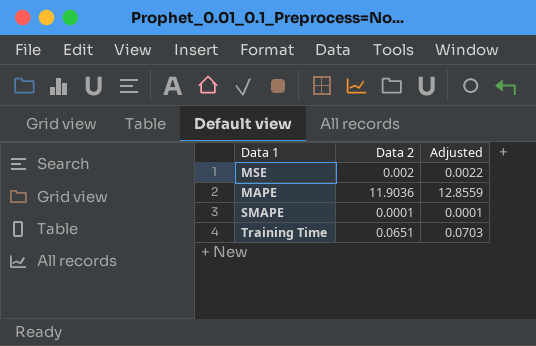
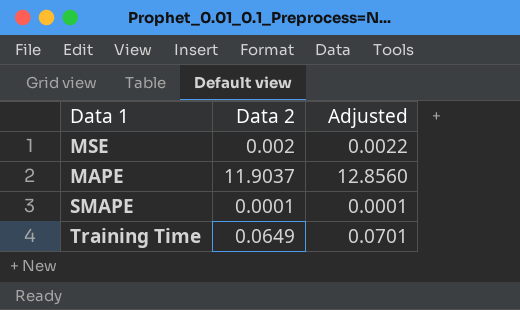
MAPE | Data 2: 11.9036 -> 11.9037
MAPE | Adjusted: 12.8559 -> 12.8560
Training Time | Data 2: 0.0651 -> 0.0649
Training Time | Adjusted: 0.0703 -> 0.0701

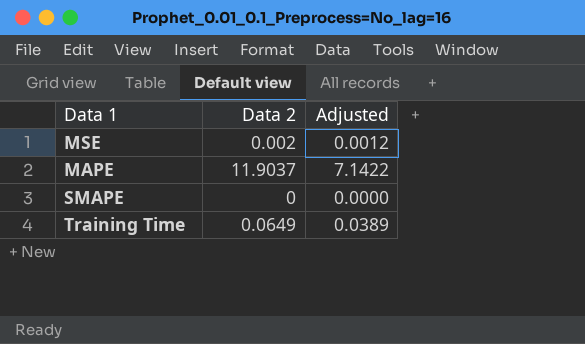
column Adjusted | formula: [Data 2] * 1.08 -> [Data 2] * 0.6
SMAPE | Data 2: 0.0001 -> 0

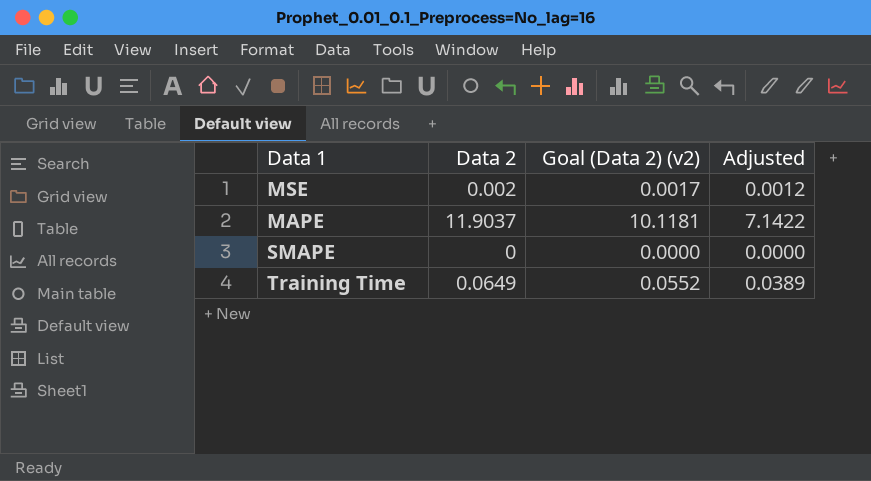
column Goal (Data 2) (v2) | formula: none -> [Data 2] * 0.85

